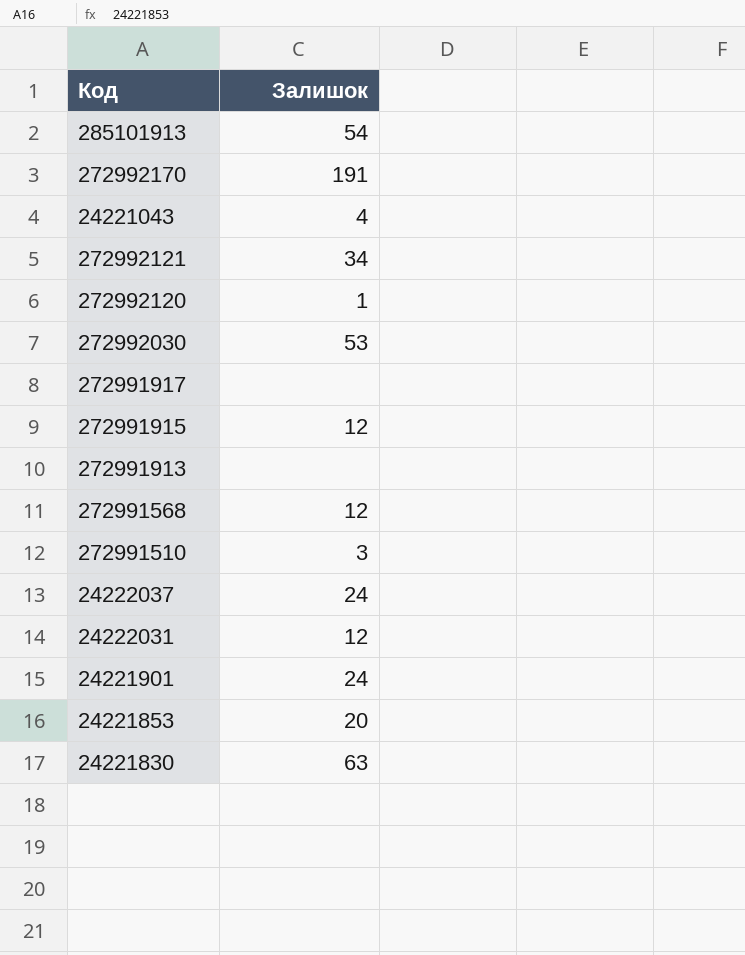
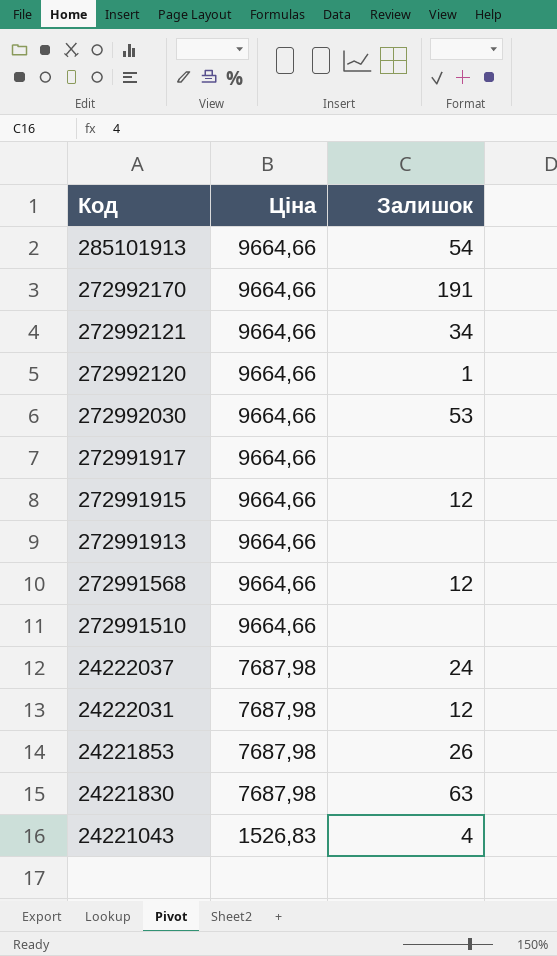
row order: none -> Код descending
column Ціна | position: none -> 2
row 24221901: 24 -> none
272991510 | Залишок: 3 -> none
24221853 | Залишок: 20 -> 26

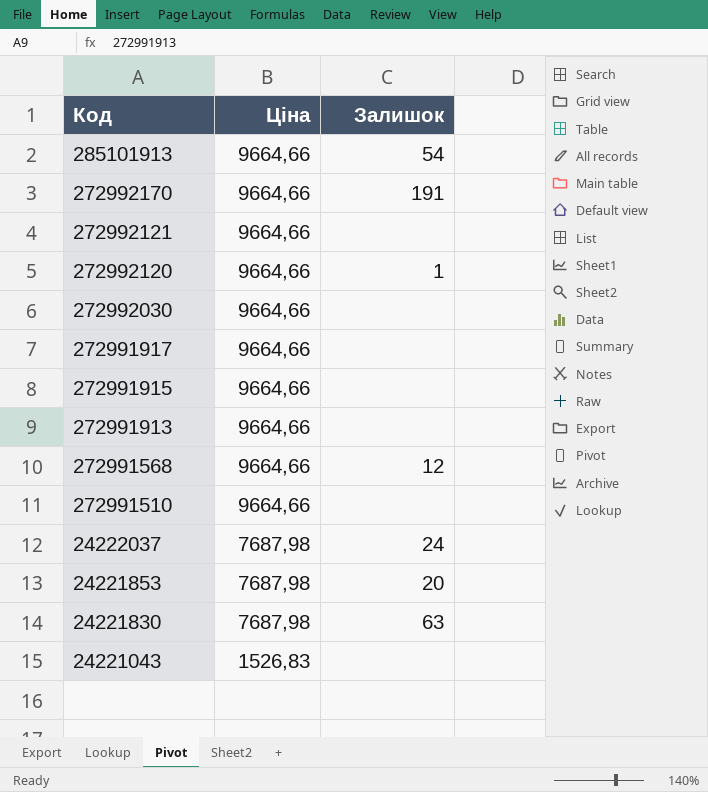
row 24222031: 7687,98 | 12 -> none
272992121 | Залишок: 34 -> none
272992030 | Залишок: 53 -> none
272991915 | Залишок: 12 -> none
24221853 | Залишок: 26 -> 20
24221043 | Залишок: 4 -> none

